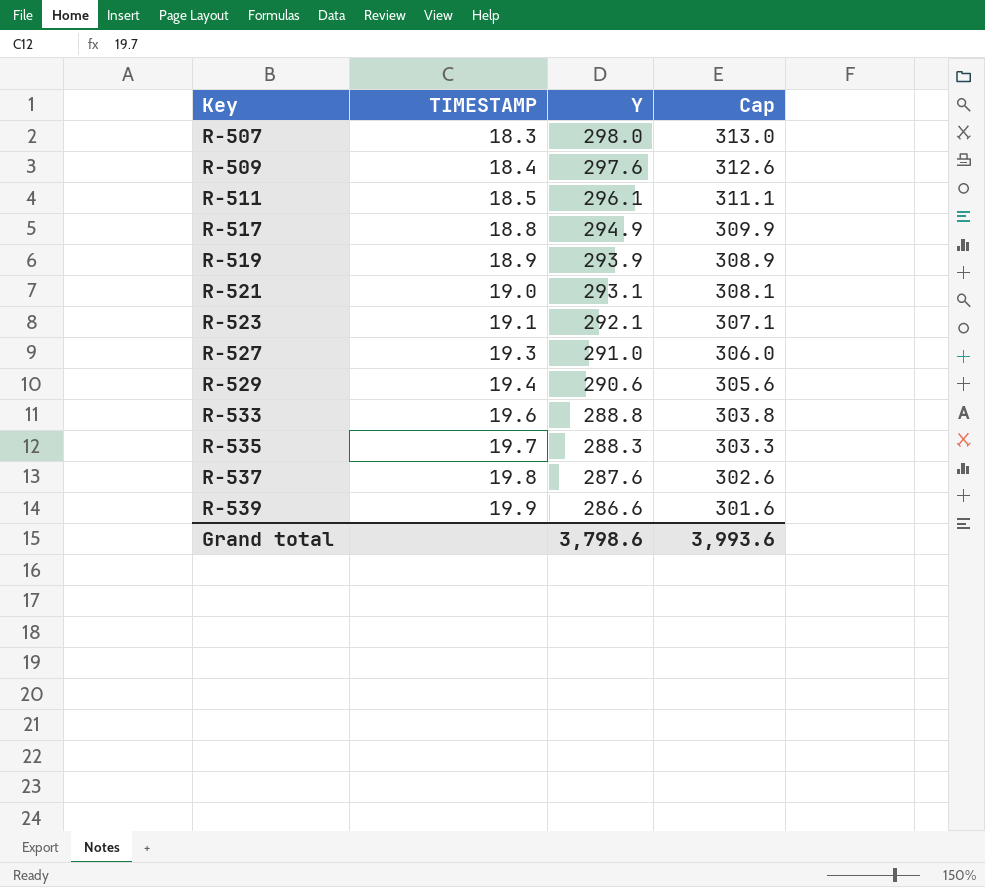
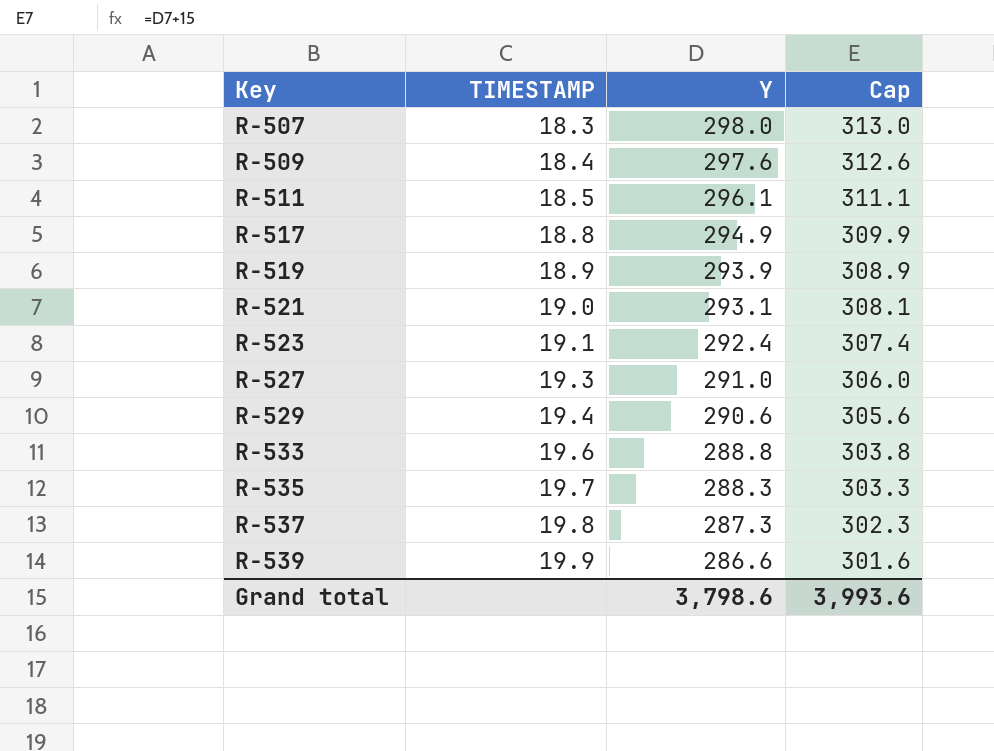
R-523 | Y: 292.1 -> 292.4
R-523 | Cap: 307.1 -> 307.4
R-537 | Y: 287.6 -> 287.3
R-537 | Cap: 302.6 -> 302.3

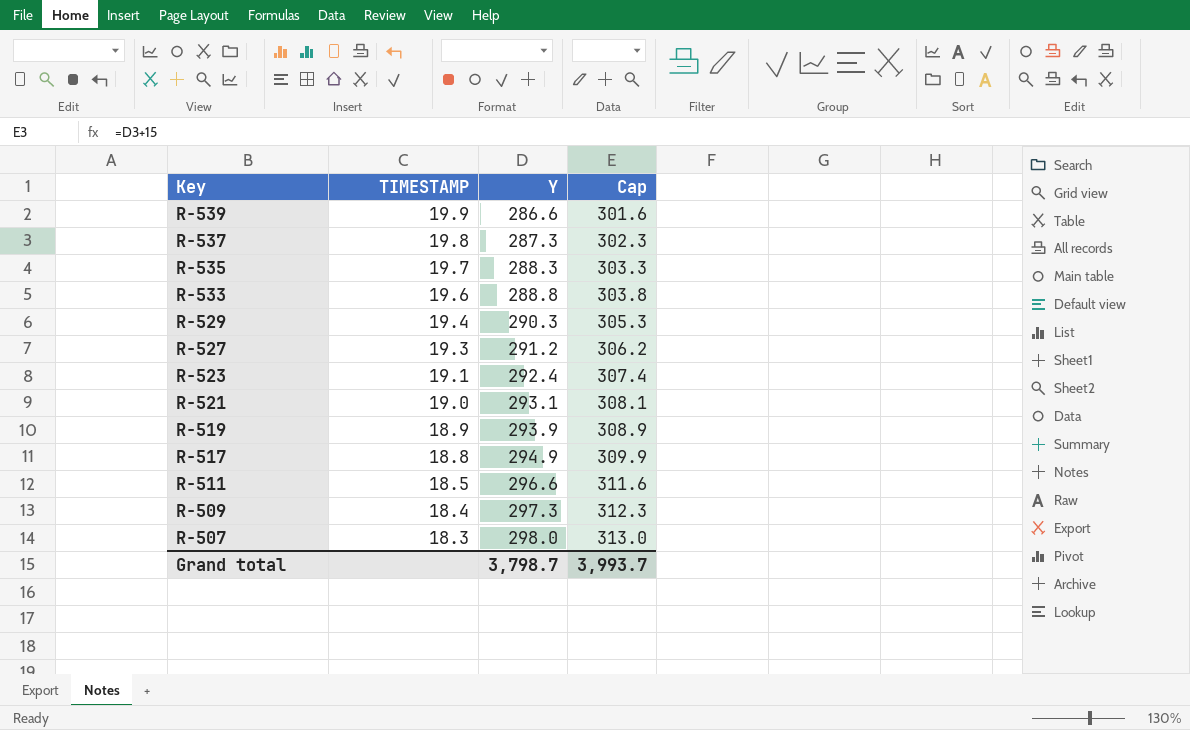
row order: Key ascending -> Key descending
R-529 | Y: 290.6 -> 290.3
R-529 | Cap: 305.6 -> 305.3
R-527 | Y: 291.0 -> 291.2
R-527 | Cap: 306.0 -> 306.2
R-511 | Y: 296.1 -> 296.6
R-511 | Cap: 311.1 -> 311.6
R-509 | Y: 297.6 -> 297.3
R-509 | Cap: 312.6 -> 312.3
Grand total | Y: 3,798.6 -> 3,798.7
Grand total | Cap: 3,993.6 -> 3,993.7

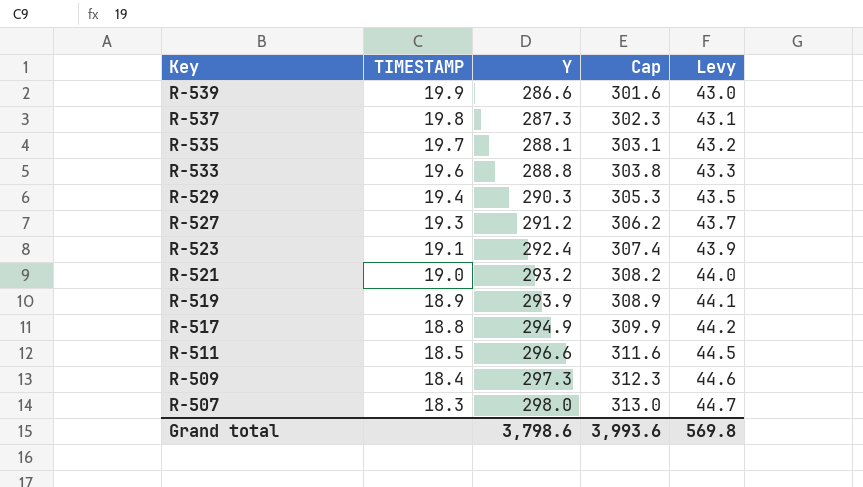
column Levy | formula: none -> [Y] * 0.15
R-535 | Y: 288.3 -> 288.1
R-535 | Cap: 303.3 -> 303.1
R-521 | Y: 293.1 -> 293.2
R-521 | Cap: 308.1 -> 308.2
Grand total | Y: 3,798.7 -> 3,798.6
Grand total | Cap: 3,993.7 -> 3,993.6

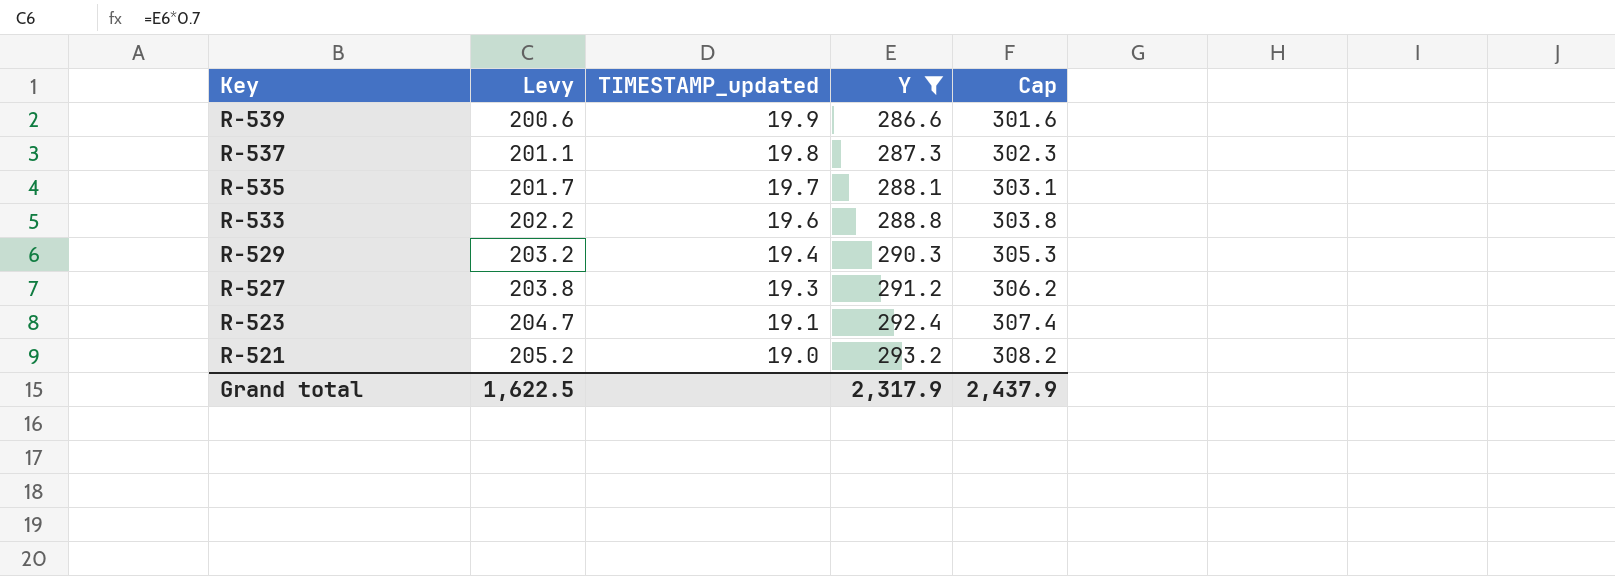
filter: none -> Y <= 293.2
column Levy | formula: [Y] * 0.15 -> [Y] * 0.7
column Levy | position: 5 -> 2
column name: TIMESTAMP -> TIMESTAMP_updated
Grand total | Levy: 569.8 -> 1,622.5
Grand total | Y: 3,798.6 -> 2,317.9
Grand total | Cap: 3,993.6 -> 2,437.9

